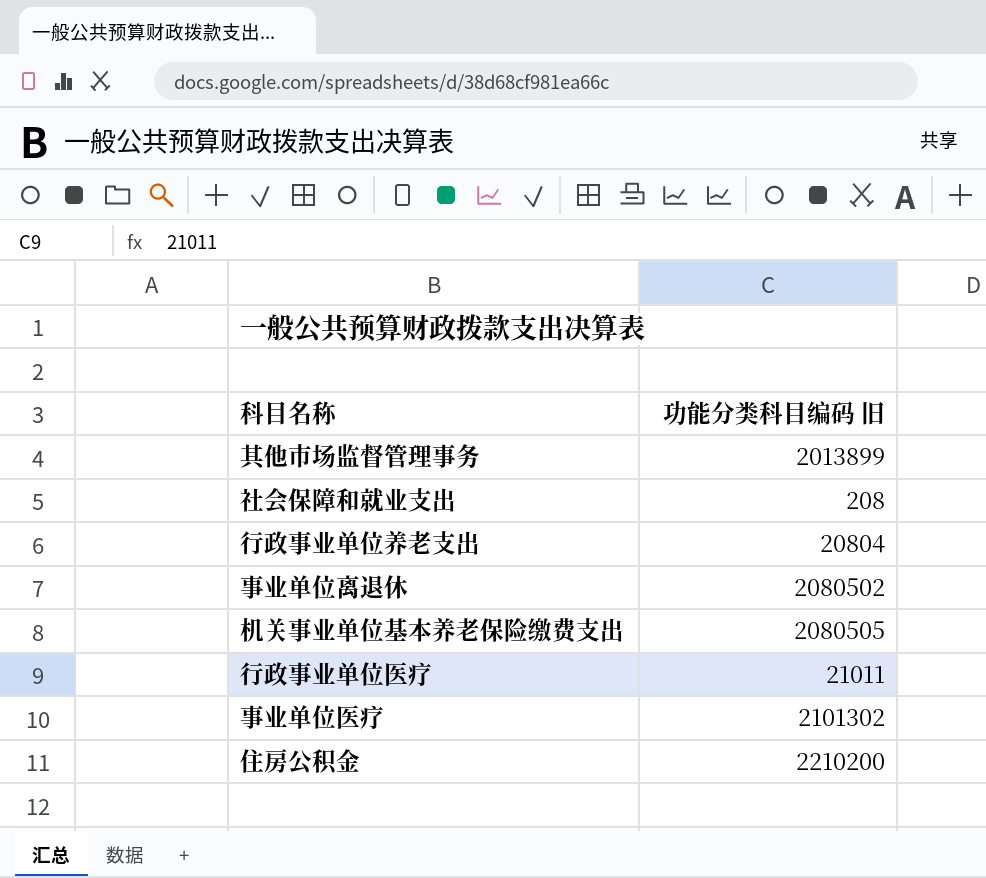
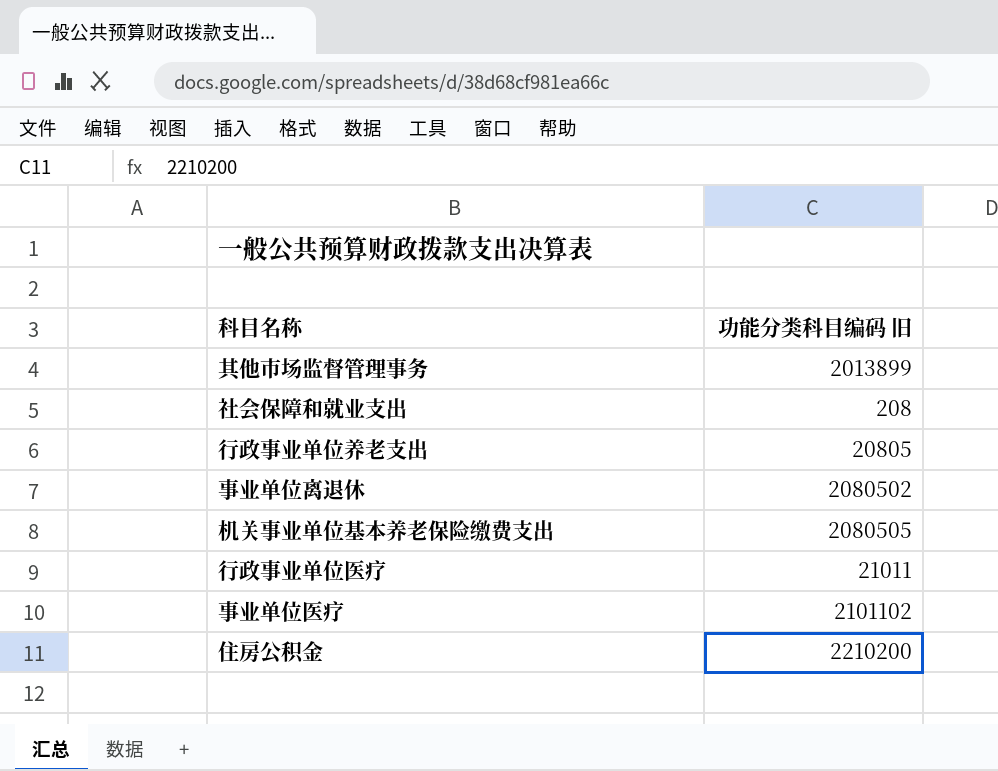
行政事业单位养老支出 | 功能分类科目编码 旧: 20804 -> 20805
事业单位医疗 | 功能分类科目编码 旧: 2101302 -> 2101102

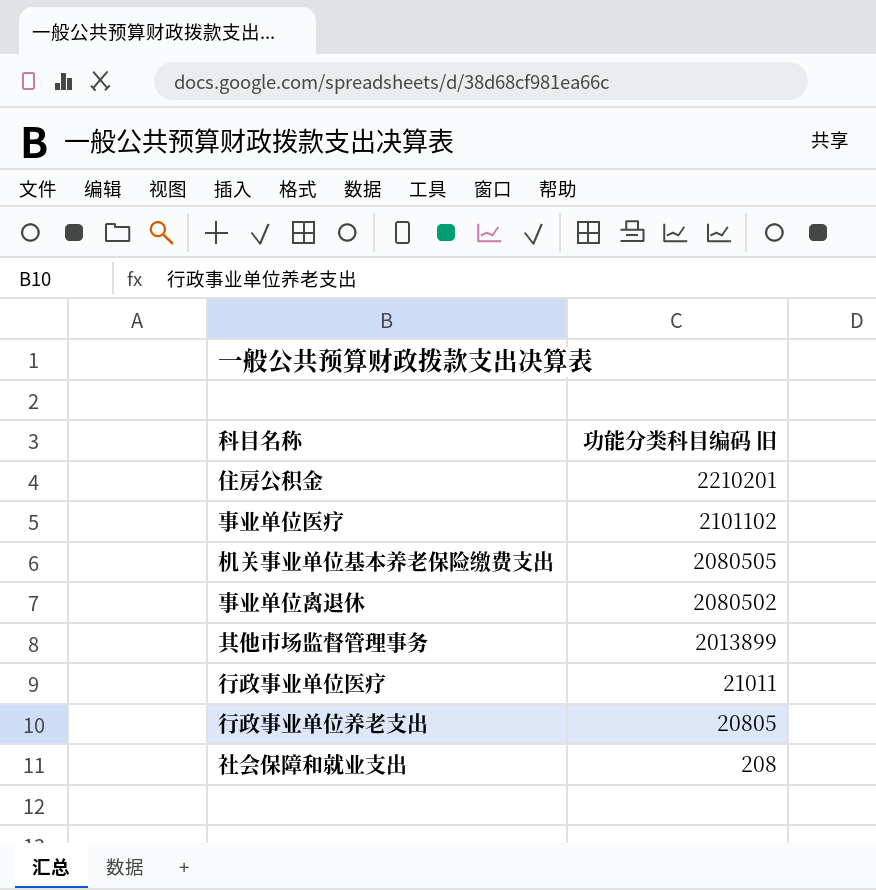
row order: none -> 功能分类科目编码 旧 descending
住房公积金 | 功能分类科目编码 旧: 2210200 -> 2210201

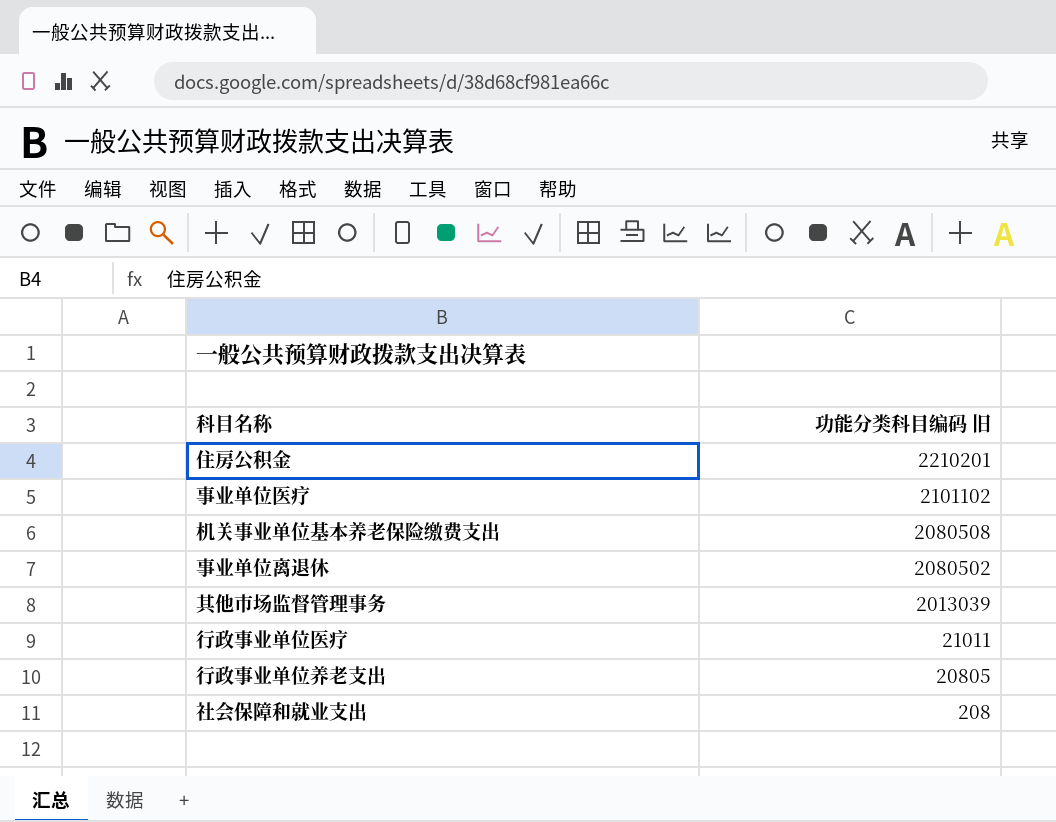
机关事业单位基本养老保险缴费支出 | 功能分类科目编码 旧: 2080505 -> 2080508
其他市场监督管理事务 | 功能分类科目编码 旧: 2013899 -> 2013039

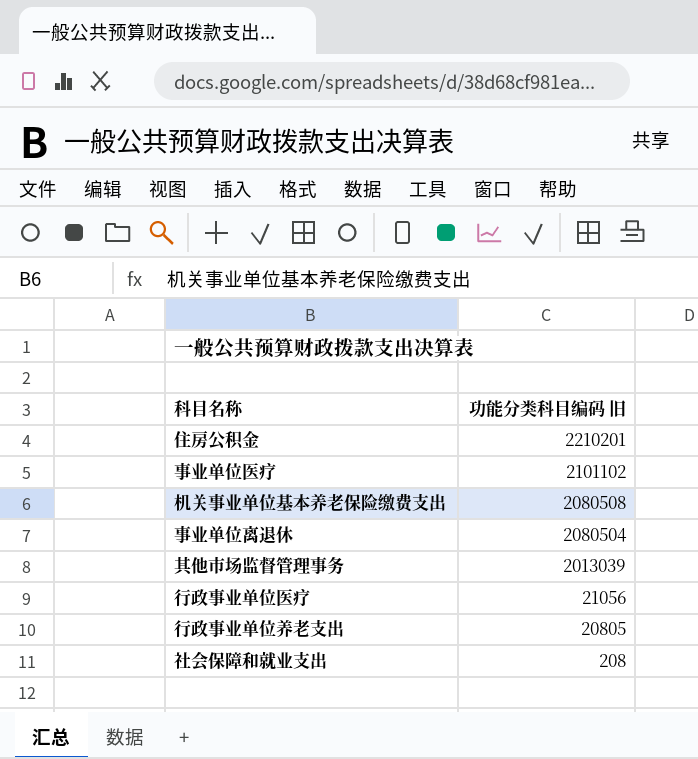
事业单位离退休 | 功能分类科目编码 旧: 2080502 -> 2080504
行政事业单位医疗 | 功能分类科目编码 旧: 21011 -> 21056

